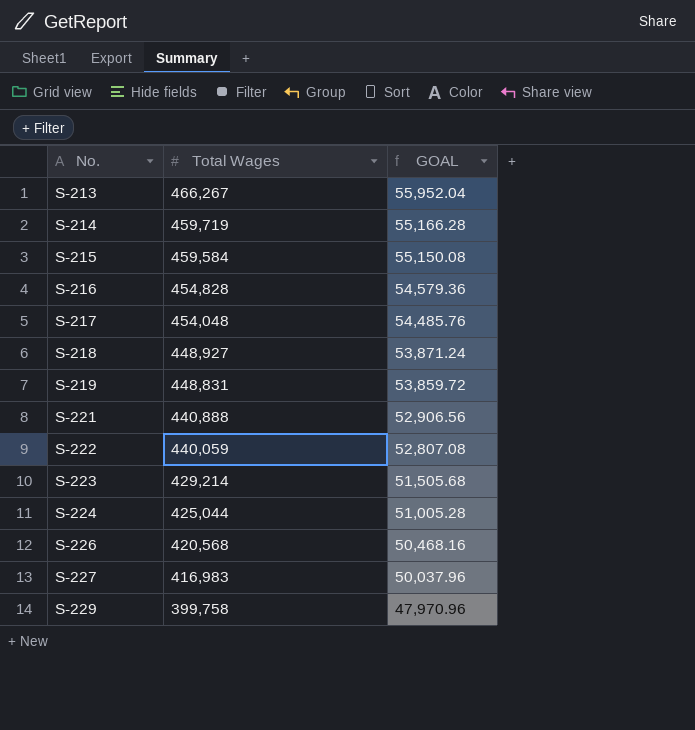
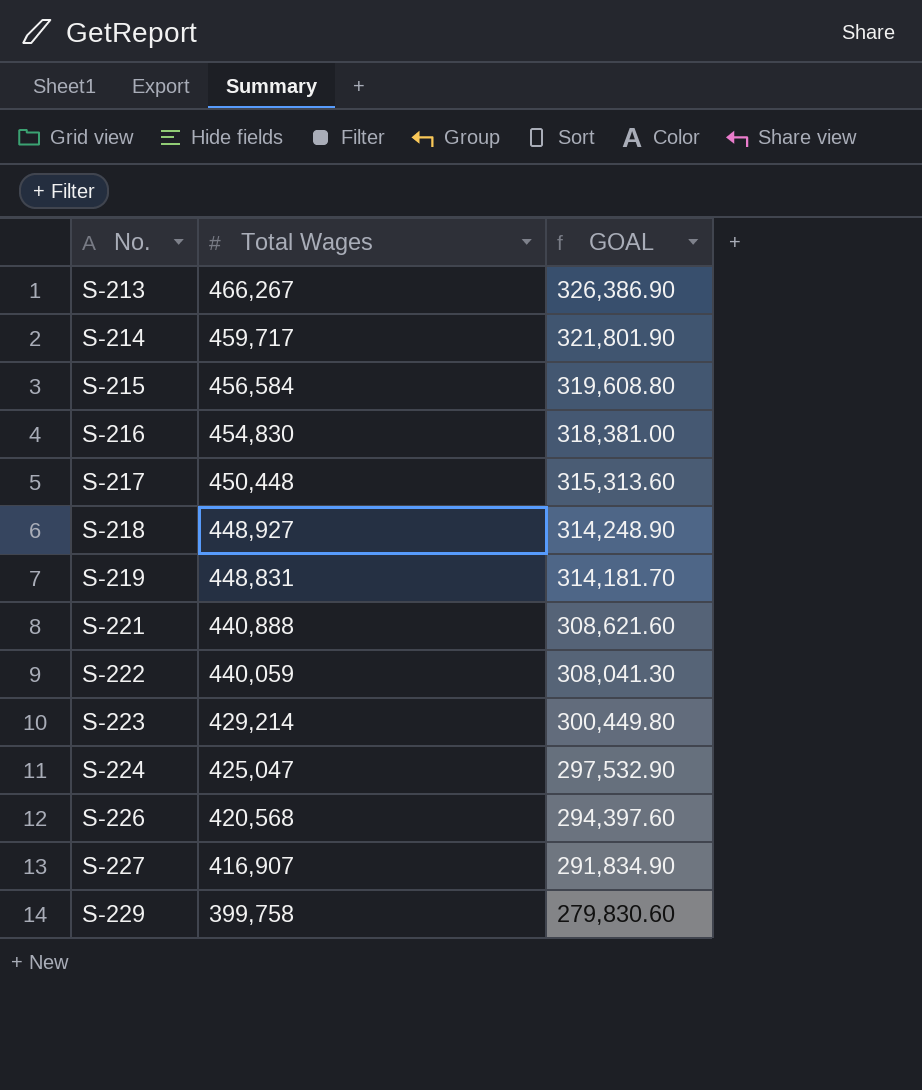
column GOAL | formula: [Total Wages] * 0.12 -> [Total Wages] * 0.7
S-214 | Total Wages: 459,719 -> 459,717
S-215 | Total Wages: 459,584 -> 456,584
S-216 | Total Wages: 454,828 -> 454,830
S-217 | Total Wages: 454,048 -> 450,448
S-224 | Total Wages: 425,044 -> 425,047
S-227 | Total Wages: 416,983 -> 416,907

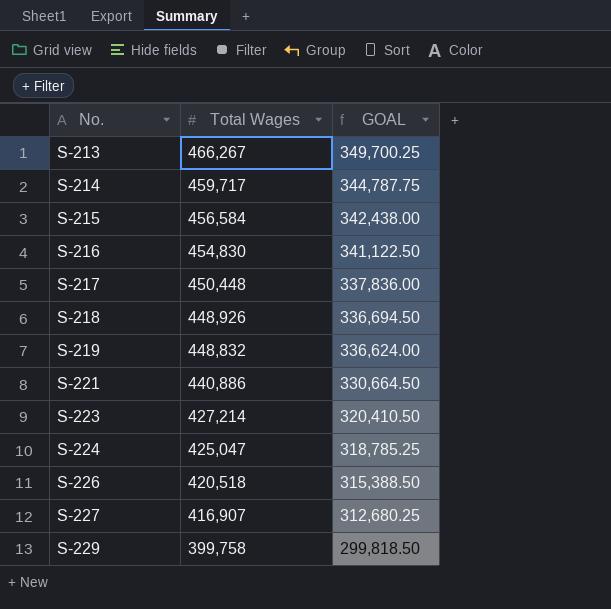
column GOAL | formula: [Total Wages] * 0.7 -> [Total Wages] * 0.75
row S-222: 440,059 | 308,041.30 -> none
S-218 | Total Wages: 448,927 -> 448,926
S-219 | Total Wages: 448,831 -> 448,832
S-221 | Total Wages: 440,888 -> 440,886
S-223 | Total Wages: 429,214 -> 427,214
S-226 | Total Wages: 420,568 -> 420,518

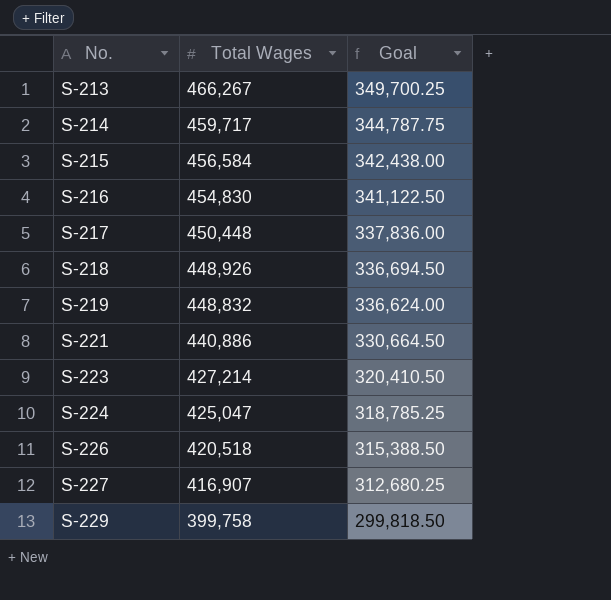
column name: GOAL -> Goal

